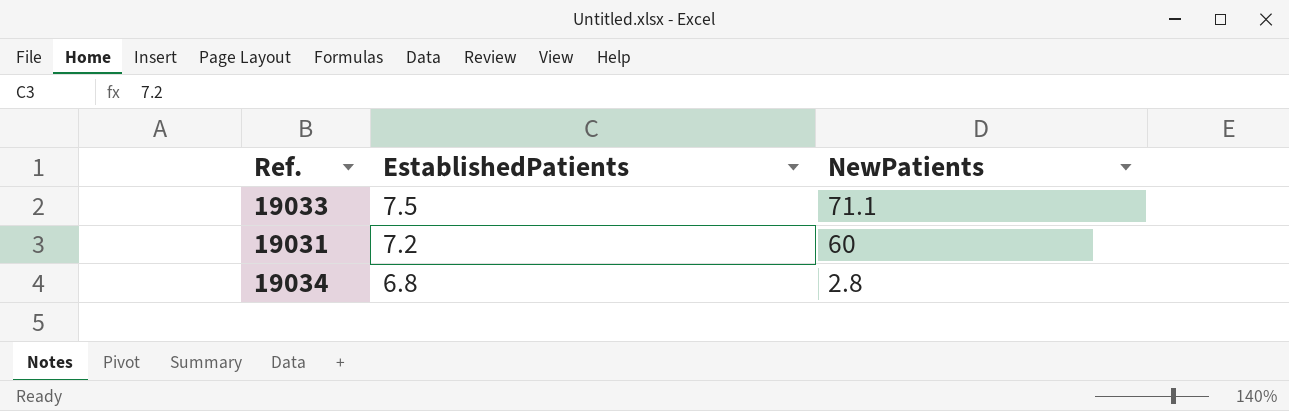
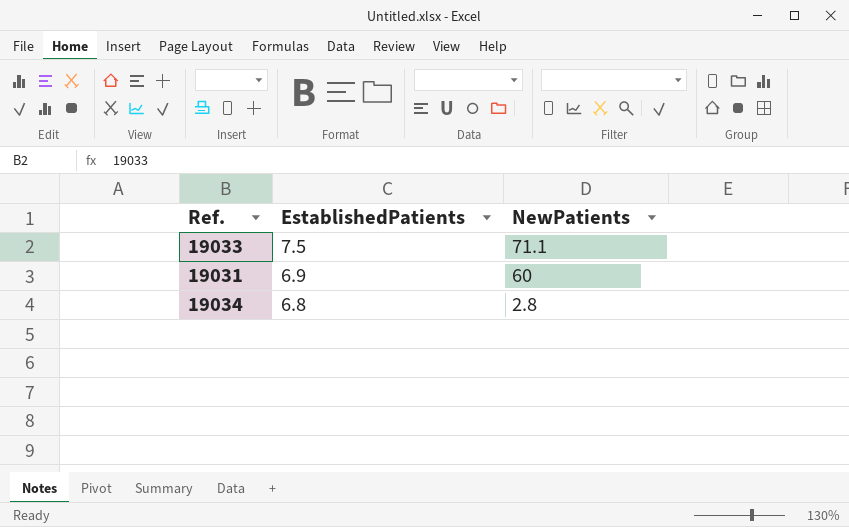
19031 | EstablishedPatients: 7.2 -> 6.9

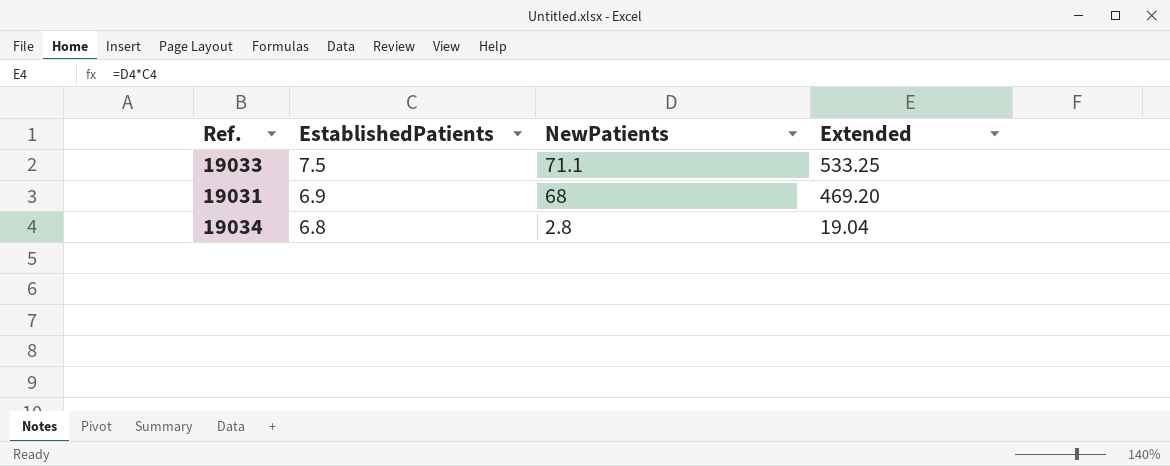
column Extended | formula: none -> [EstablishedPatients] * [NewPatients]
19031 | NewPatients: 60 -> 68

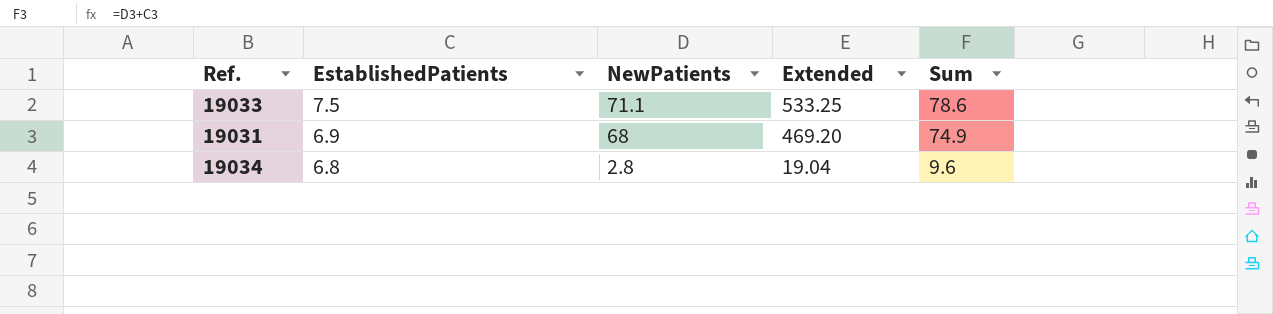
column Sum | formula: none -> [EstablishedPatients] + [NewPatients]

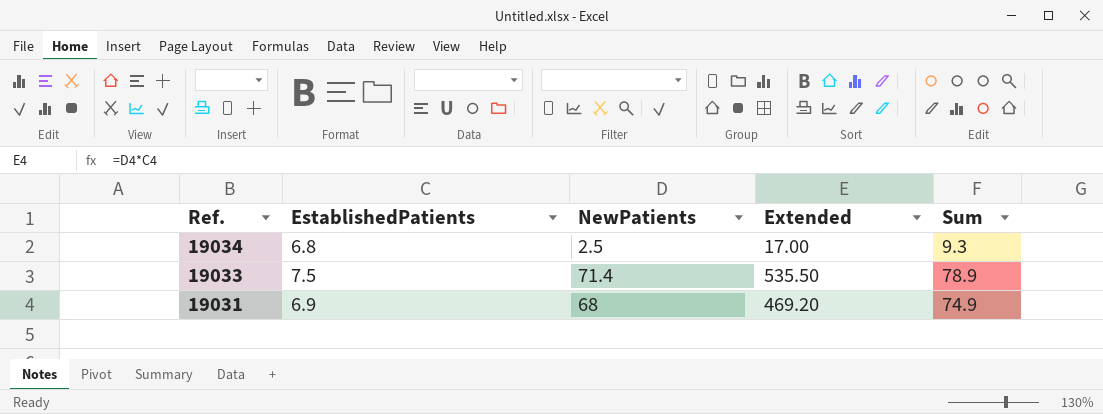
row order: EstablishedPatients descending -> Ref. descending
19034 | NewPatients: 2.8 -> 2.5
19034 | Extended: 19.04 -> 17.00
19034 | Sum: 9.6 -> 9.3
19033 | NewPatients: 71.1 -> 71.4
19033 | Extended: 533.25 -> 535.50
19033 | Sum: 78.6 -> 78.9

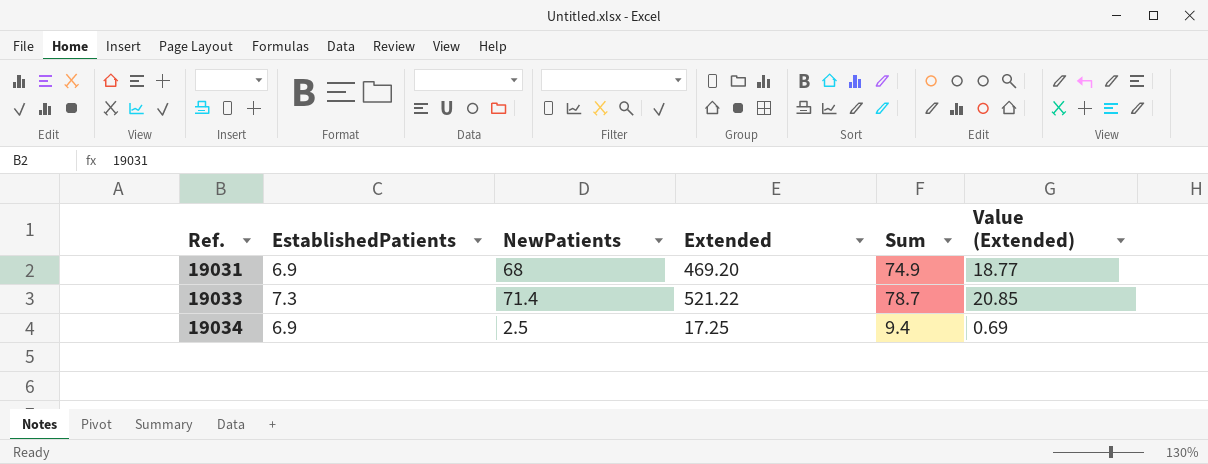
row order: Ref. descending -> Ref. ascending
column Value (Extended) | formula: none -> [Extended] * 0.04
19033 | EstablishedPatients: 7.5 -> 7.3
19033 | Extended: 535.50 -> 521.22
19033 | Sum: 78.9 -> 78.7
19034 | EstablishedPatients: 6.8 -> 6.9
19034 | Extended: 17.00 -> 17.25
19034 | Sum: 9.3 -> 9.4

